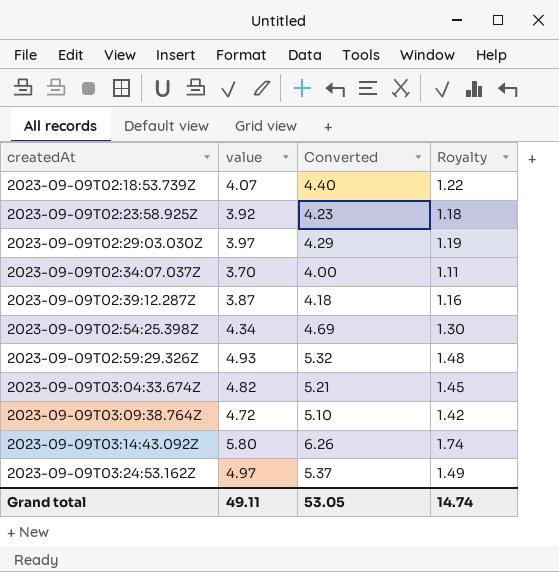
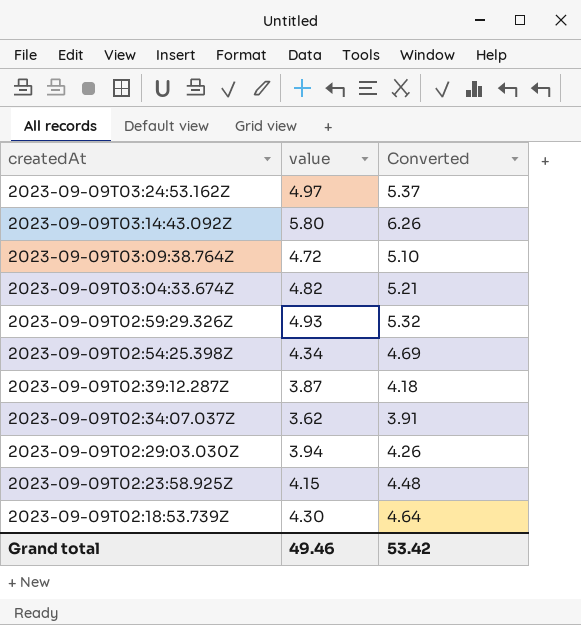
row order: createdAt ascending -> createdAt descending
column Royalty | formula: [value] * 0.3 -> none
2023-09-09T02:34:07.037Z | value: 3.70 -> 3.62
2023-09-09T02:34:07.037Z | Converted: 4.00 -> 3.91
2023-09-09T02:29:03.030Z | value: 3.97 -> 3.94
2023-09-09T02:29:03.030Z | Converted: 4.29 -> 4.26
2023-09-09T02:23:58.925Z | value: 3.92 -> 4.15
2023-09-09T02:23:58.925Z | Converted: 4.23 -> 4.48
2023-09-09T02:18:53.739Z | value: 4.07 -> 4.30
2023-09-09T02:18:53.739Z | Converted: 4.40 -> 4.64
Grand total | value: 49.11 -> 49.46
Grand total | Converted: 53.05 -> 53.42

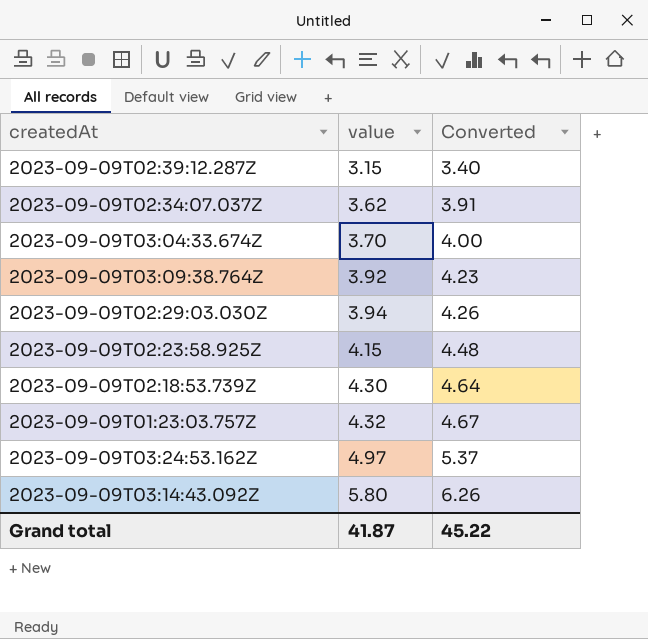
row order: createdAt descending -> value ascending
row 2023-09-09T02:59:29.326Z: 4.93 | 5.32 -> none
row 2023-09-09T02:54:25.398Z: 4.34 | 4.69 -> none
2023-09-09T02:39:12.287Z | value: 3.87 -> 3.15
2023-09-09T02:39:12.287Z | Converted: 4.18 -> 3.40
2023-09-09T03:04:33.674Z | value: 4.82 -> 3.70
2023-09-09T03:04:33.674Z | Converted: 5.21 -> 4.00
2023-09-09T03:09:38.764Z | value: 4.72 -> 3.92
2023-09-09T03:09:38.764Z | Converted: 5.10 -> 4.23
row 2023-09-09T01:23:03.757Z: none -> 4.32 | 4.67
Grand total | value: 49.46 -> 41.87
Grand total | Converted: 53.42 -> 45.22

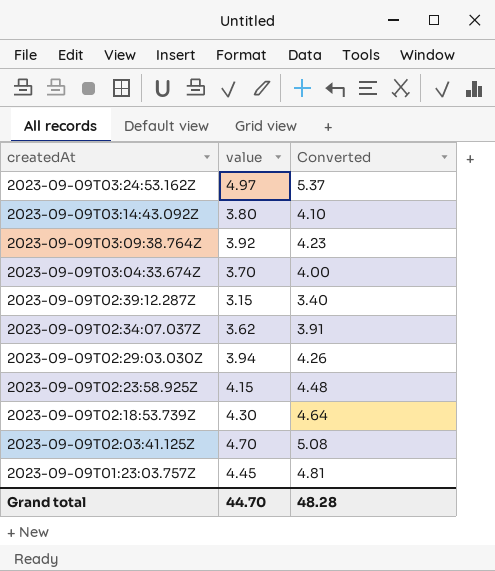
row order: value ascending -> createdAt descending
2023-09-09T03:14:43.092Z | value: 5.80 -> 3.80
2023-09-09T03:14:43.092Z | Converted: 6.26 -> 4.10
row 2023-09-09T02:03:41.125Z: none -> 4.70 | 5.08
2023-09-09T01:23:03.757Z | value: 4.32 -> 4.45
2023-09-09T01:23:03.757Z | Converted: 4.67 -> 4.81
Grand total | value: 41.87 -> 44.70
Grand total | Converted: 45.22 -> 48.28

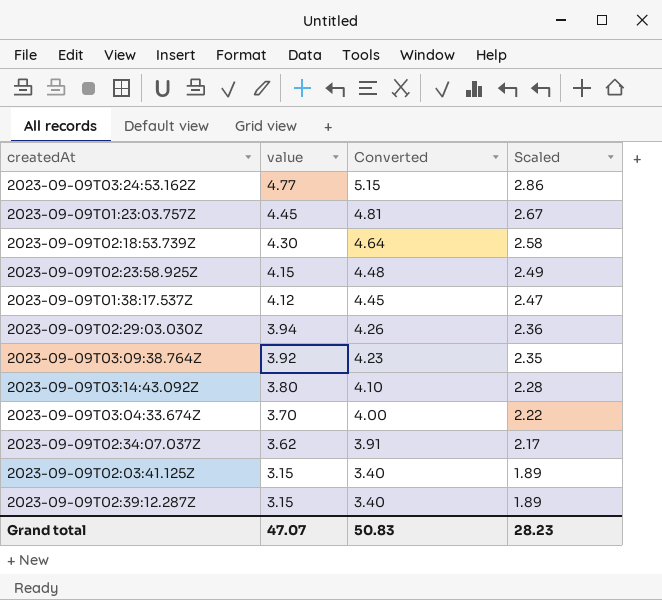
row order: createdAt descending -> value descending
column Scaled | formula: none -> [value] * 0.6
2023-09-09T03:24:53.162Z | value: 4.97 -> 4.77
2023-09-09T03:24:53.162Z | Converted: 5.37 -> 5.15
row 2023-09-09T01:38:17.537Z: none -> 4.12 | 4.45 | 2.47
2023-09-09T02:03:41.125Z | value: 4.70 -> 3.15
2023-09-09T02:03:41.125Z | Converted: 5.08 -> 3.40
Grand total | value: 44.70 -> 47.07
Grand total | Converted: 48.28 -> 50.83

